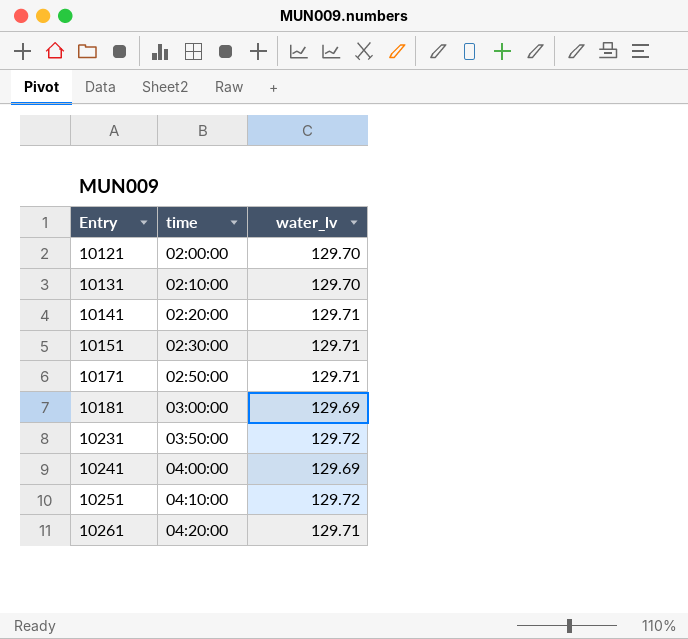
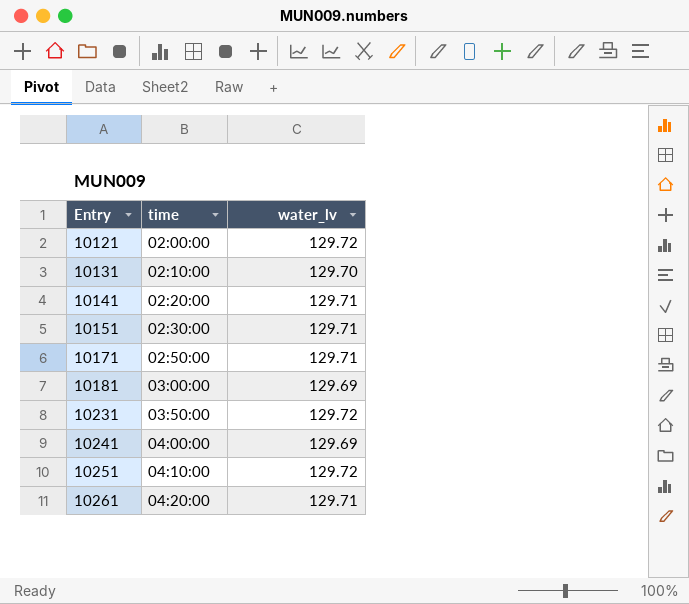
10121 | water_lv: 129.70 -> 129.72

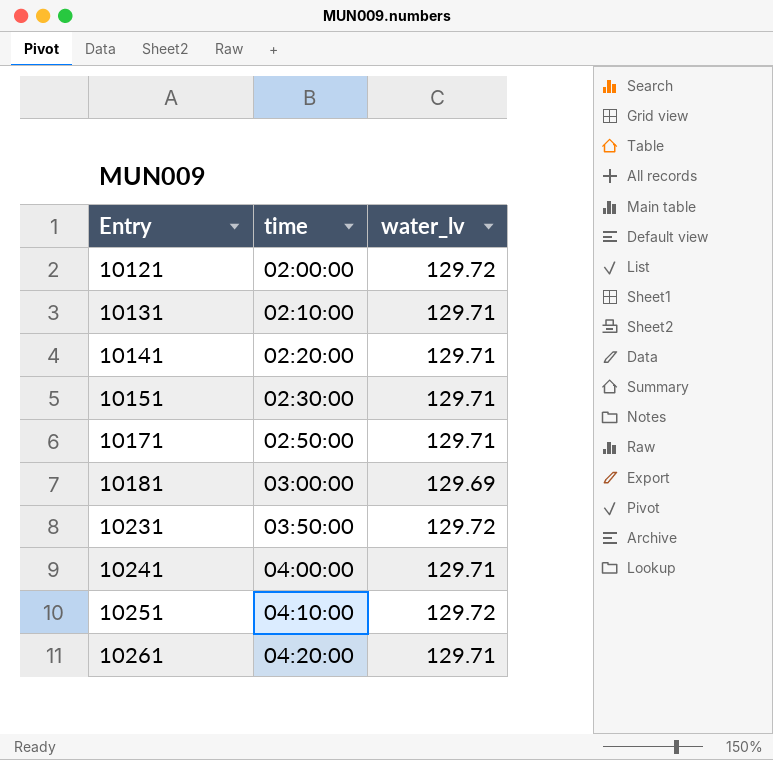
10131 | water_lv: 129.70 -> 129.71
10241 | water_lv: 129.69 -> 129.71

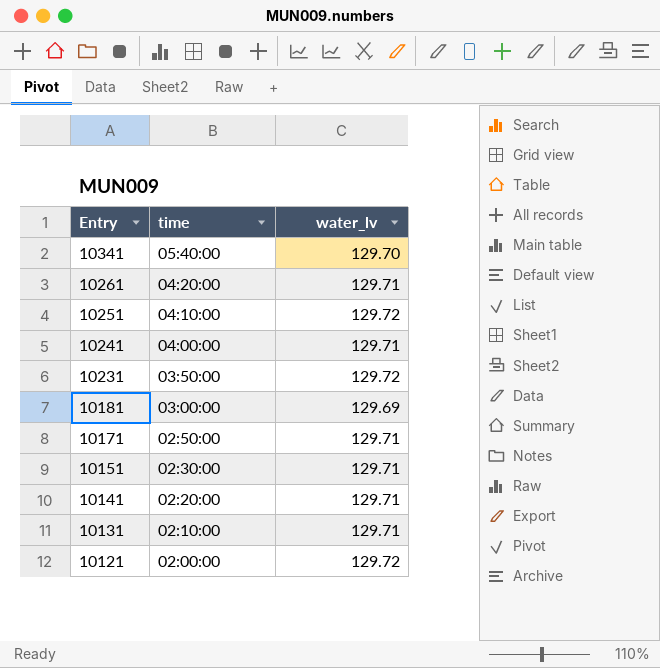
row order: Entry ascending -> Entry descending
row 10341: none -> 05:40:00 | 129.70

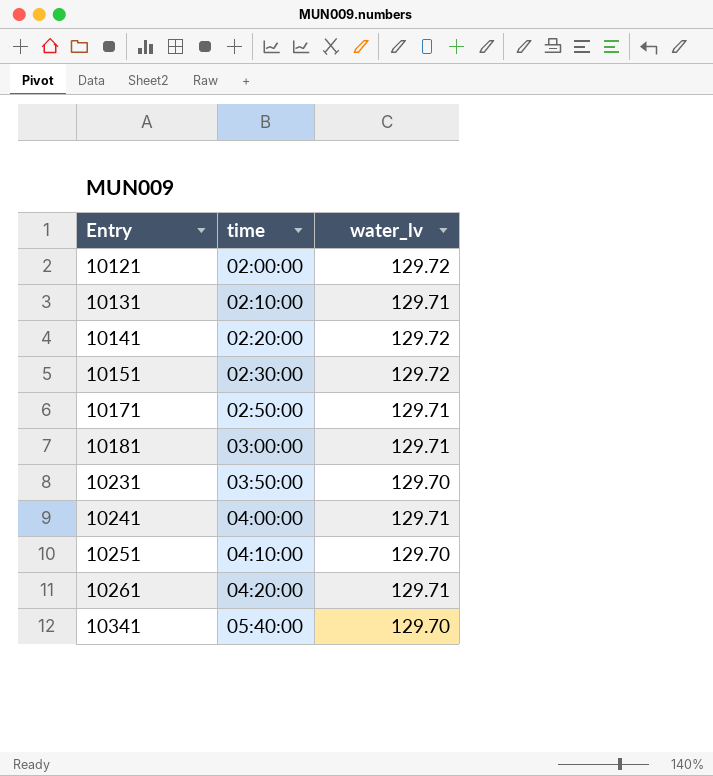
row order: Entry descending -> Entry ascending
10141 | water_lv: 129.71 -> 129.72
10151 | water_lv: 129.71 -> 129.72
10181 | water_lv: 129.69 -> 129.71
10231 | water_lv: 129.72 -> 129.70
10251 | water_lv: 129.72 -> 129.70

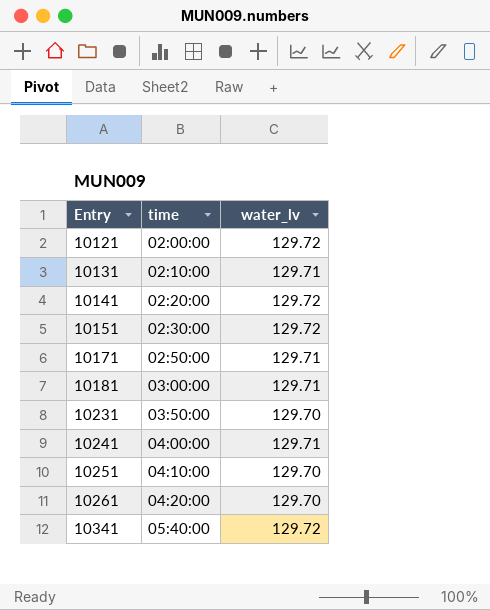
10261 | water_lv: 129.71 -> 129.70
10341 | water_lv: 129.70 -> 129.72

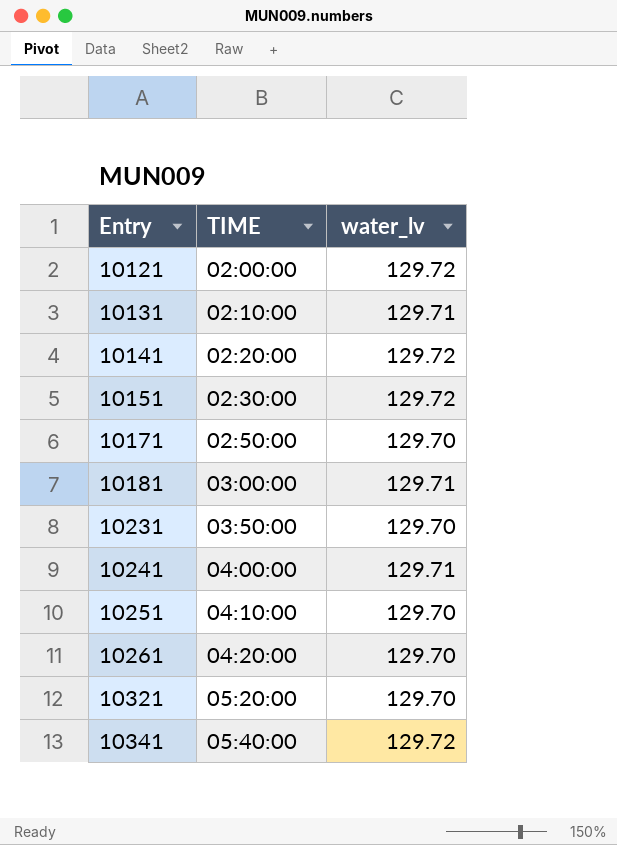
column name: time -> TIME
10171 | water_lv: 129.71 -> 129.70
row 10321: none -> 05:20:00 | 129.70

